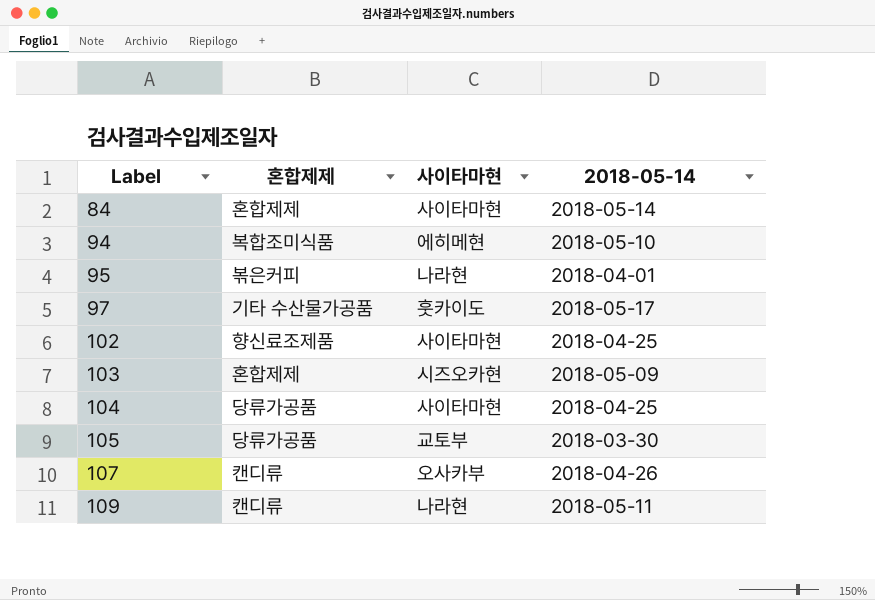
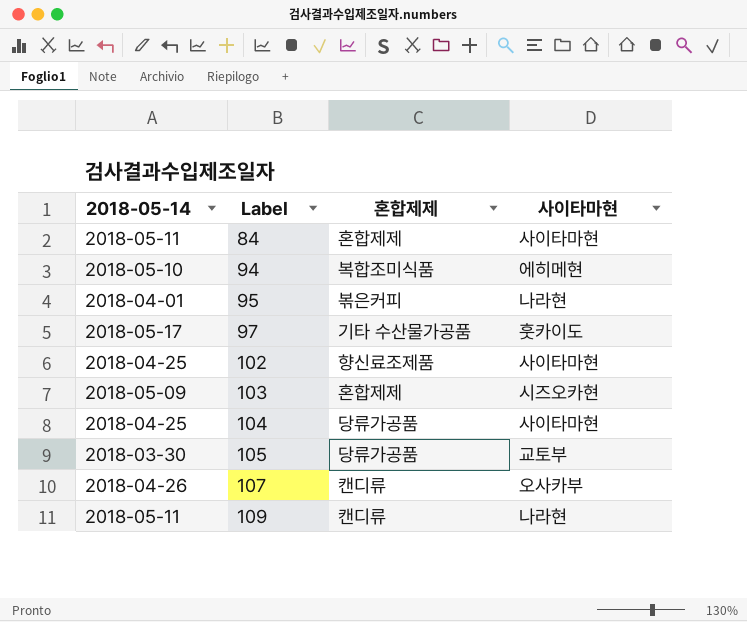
column 2018-05-14 | position: 4 -> 1
84 | 2018-05-14: 2018-05-14 -> 2018-05-11

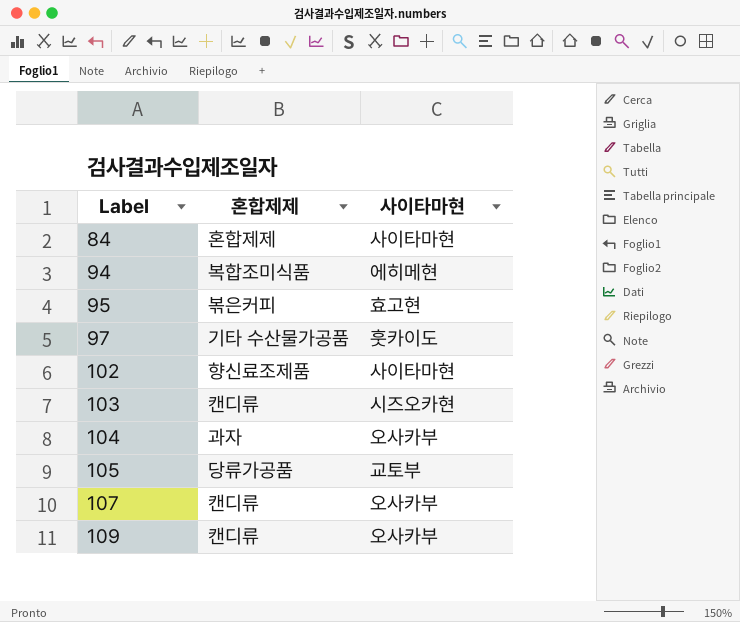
column 2018-05-14 | position: 1 -> none
95 | 사이타마현: 나라현 -> 효고현
103 | 혼합제제: 혼합제제 -> 캔디류
104 | 혼합제제: 당류가공품 -> 과자
104 | 사이타마현: 사이타마현 -> 오사카부
109 | 사이타마현: 나라현 -> 오사카부

